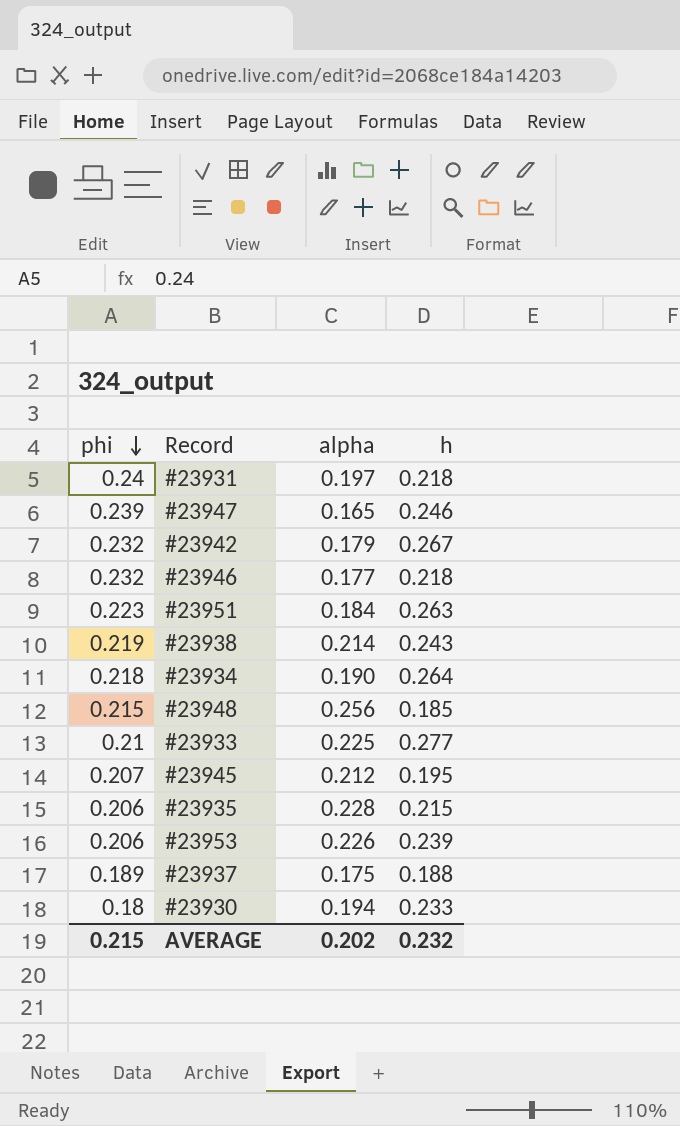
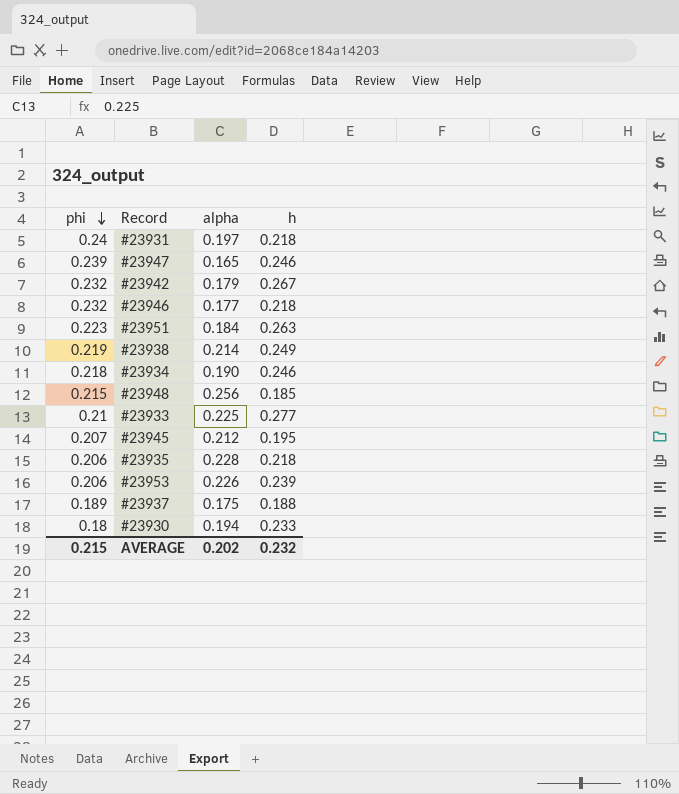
#23938 | h: 0.243 -> 0.249
#23934 | h: 0.264 -> 0.246
#23935 | h: 0.215 -> 0.218

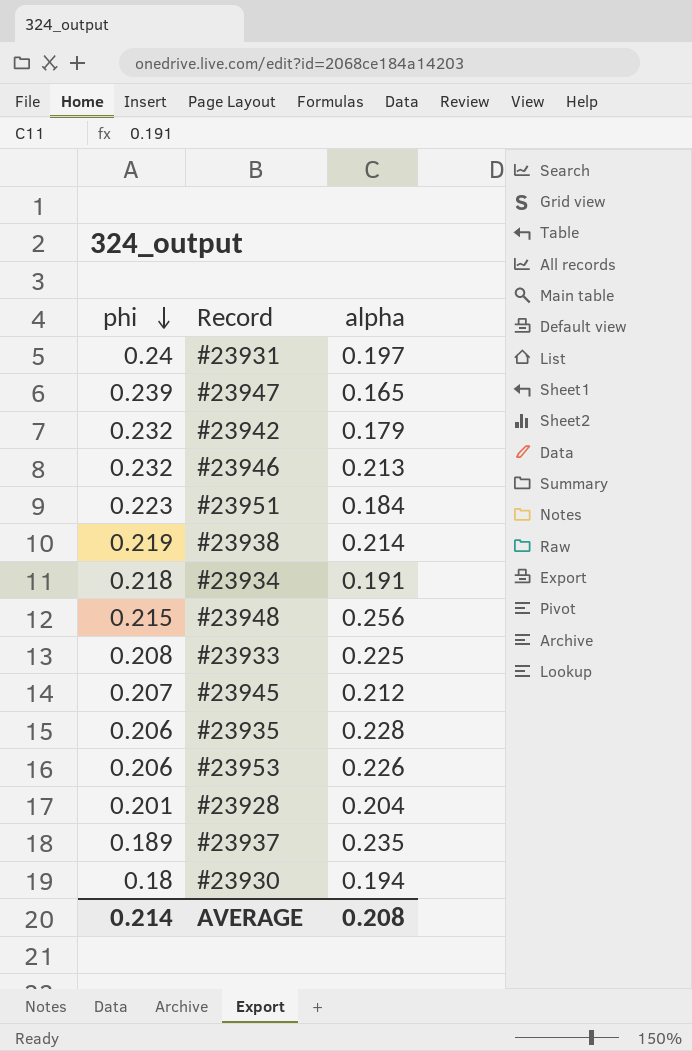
column h | position: 4 -> none
#23946 | alpha: 0.177 -> 0.213
#23934 | alpha: 0.190 -> 0.191
#23933 | phi: 0.21 -> 0.208
row #23928: none -> 0.201 | 0.204
#23937 | alpha: 0.175 -> 0.235
AVERAGE | phi: 0.215 -> 0.214
AVERAGE | alpha: 0.202 -> 0.208

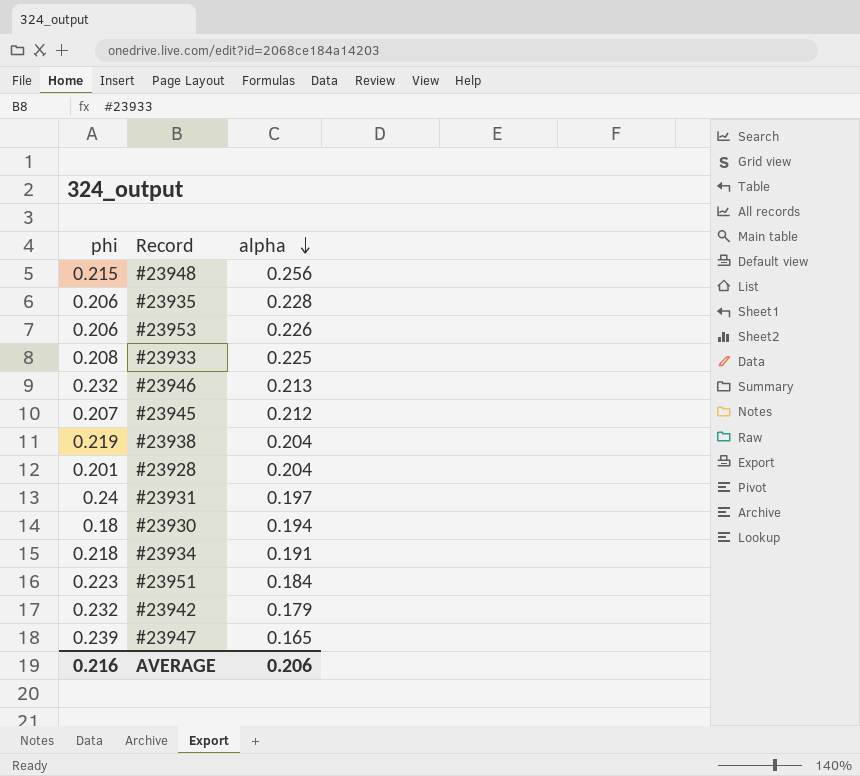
row order: phi descending -> alpha descending
row #23937: 0.189 | 0.235 -> none
#23938 | alpha: 0.214 -> 0.204
AVERAGE | phi: 0.214 -> 0.216
AVERAGE | alpha: 0.208 -> 0.206

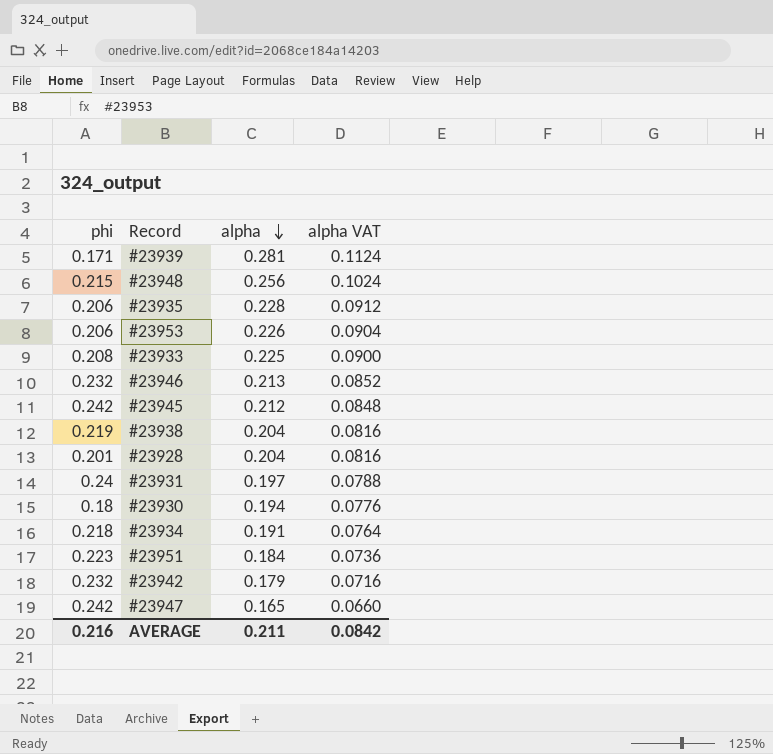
column alpha VAT | formula: none -> [alpha] * 0.4
row #23939: none -> 0.171 | 0.281 | 0.1124
#23945 | phi: 0.207 -> 0.242
#23947 | phi: 0.239 -> 0.242
AVERAGE | alpha: 0.206 -> 0.211

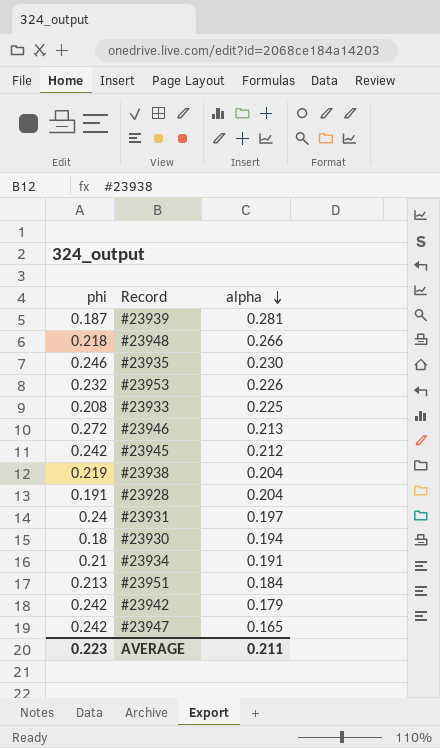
column alpha VAT | formula: [alpha] * 0.4 -> none
#23939 | phi: 0.171 -> 0.187
#23948 | phi: 0.215 -> 0.218
#23948 | alpha: 0.256 -> 0.266
#23935 | phi: 0.206 -> 0.246
#23935 | alpha: 0.228 -> 0.230
#23953 | phi: 0.206 -> 0.232
#23946 | phi: 0.232 -> 0.272
#23928 | phi: 0.201 -> 0.191
#23934 | phi: 0.218 -> 0.21
#23951 | phi: 0.223 -> 0.213
#23942 | phi: 0.232 -> 0.242
AVERAGE | phi: 0.216 -> 0.223

